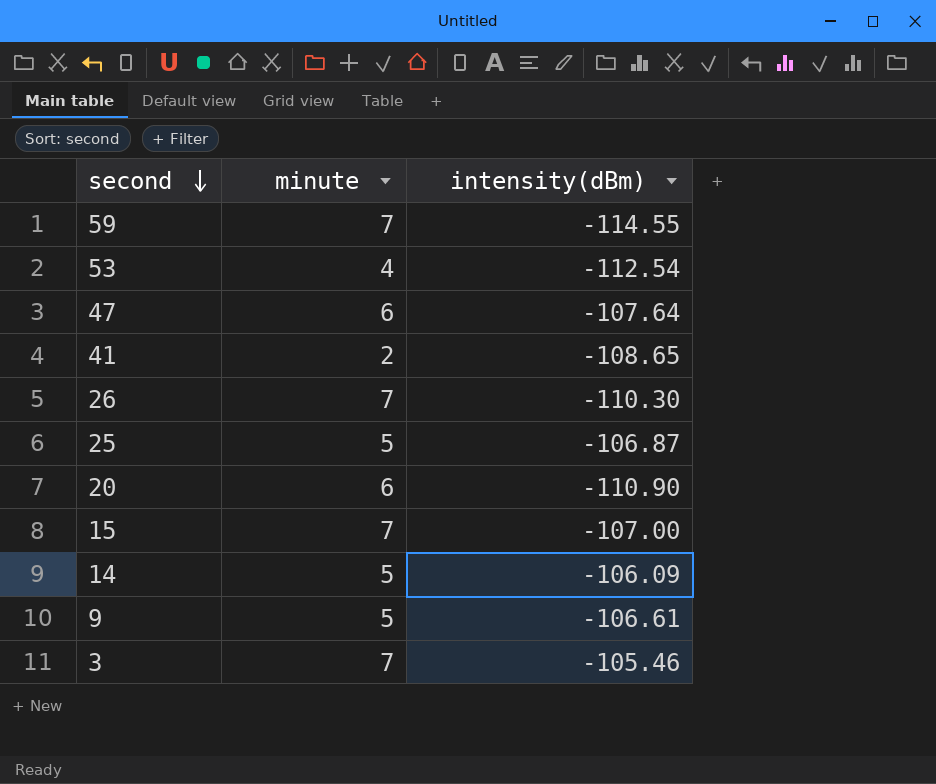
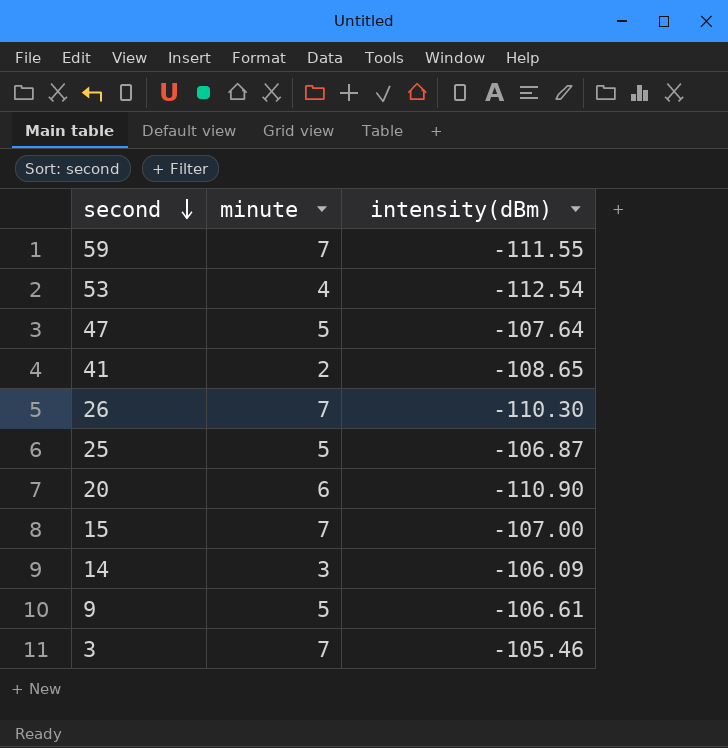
59 | intensity(dBm): -114.55 -> -111.55
47 | minute: 6 -> 5
14 | minute: 5 -> 3

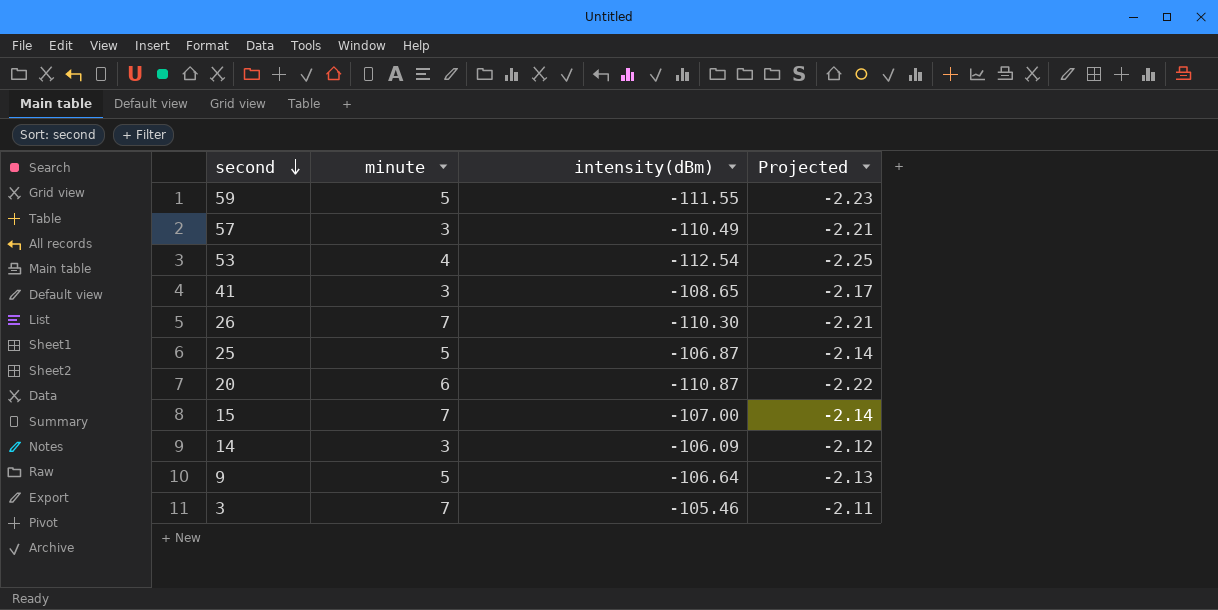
column Projected | formula: none -> [intensity(dBm)] * 0.02
row 47: 5 | -107.64 -> none
59 | minute: 7 -> 5
row 57: none -> 3 | -110.49 | -2.21
41 | minute: 2 -> 3
20 | intensity(dBm): -110.90 -> -110.87
9 | intensity(dBm): -106.61 -> -106.64

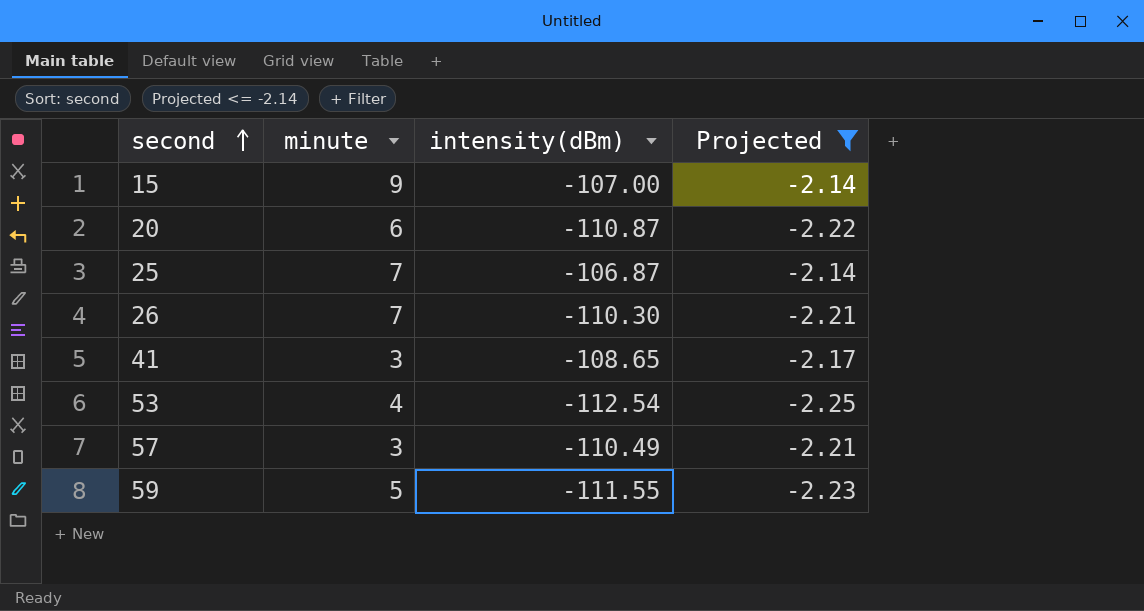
filter: none -> Projected <= -2.14
row order: second descending -> second ascending
15 | minute: 7 -> 9
25 | minute: 5 -> 7

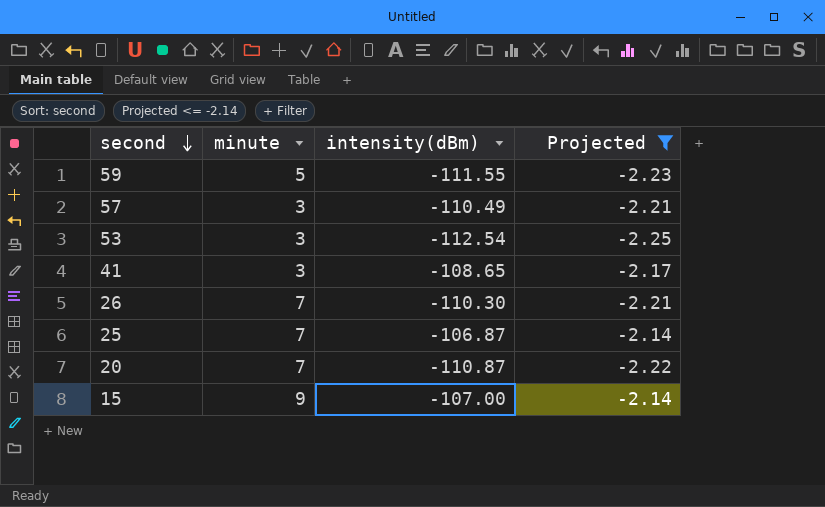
row order: second ascending -> second descending
53 | minute: 4 -> 3
20 | minute: 6 -> 7

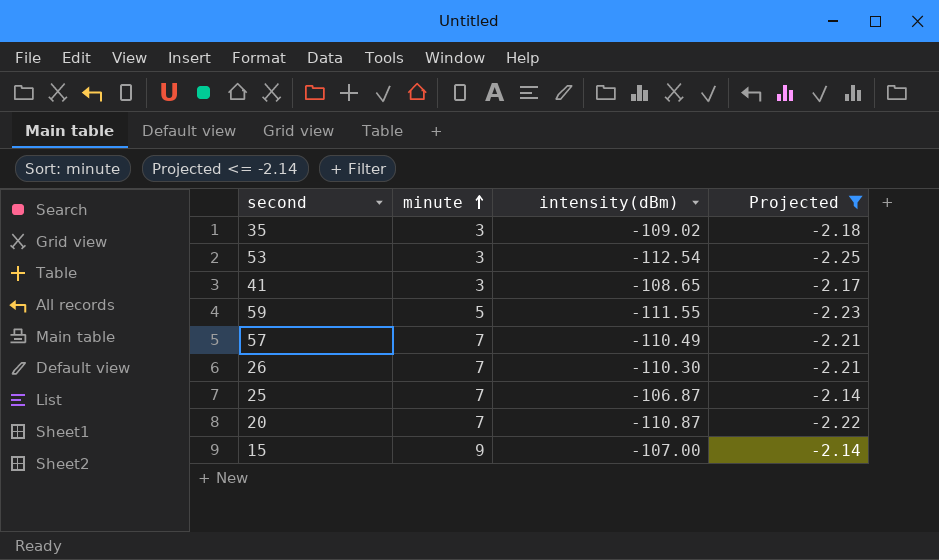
row order: second descending -> minute ascending
row 35: none -> 3 | -109.02 | -2.18
57 | minute: 3 -> 7

